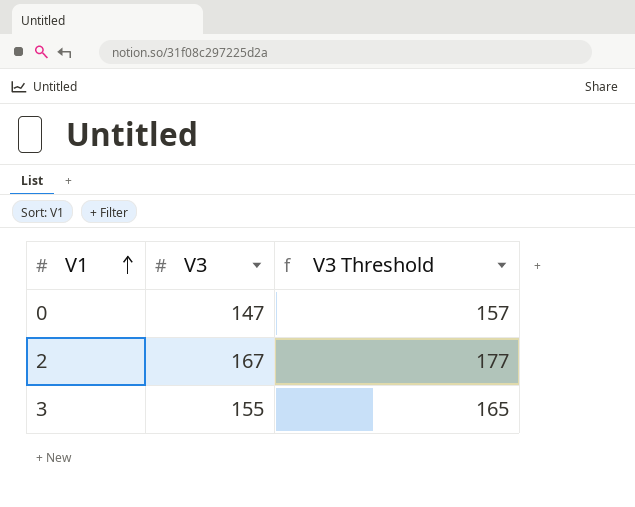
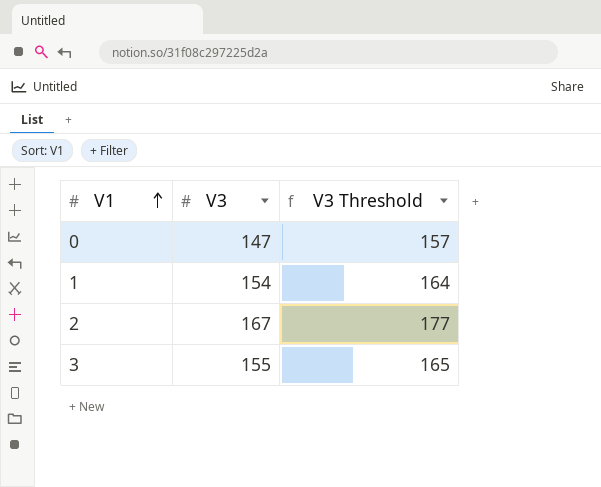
row 1: none -> 154 | 164

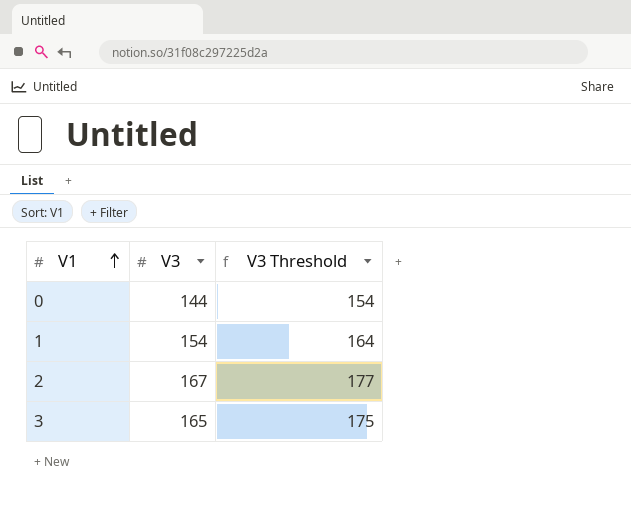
0 | V3: 147 -> 144
0 | V3 Threshold: 157 -> 154
3 | V3: 155 -> 165
3 | V3 Threshold: 165 -> 175

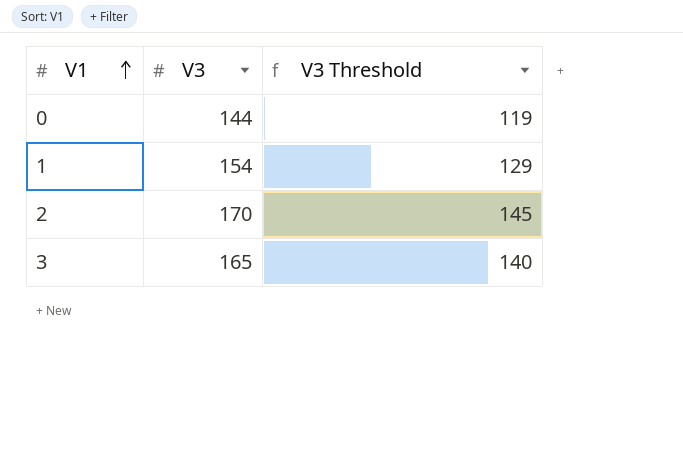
column V3 Threshold | formula: [V3] + 10 -> [V3] - 25
2 | V3: 167 -> 170

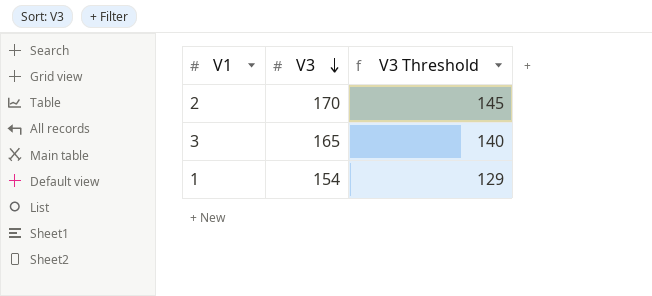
row order: V1 ascending -> V3 descending
row 0: 144 | 119 -> none

